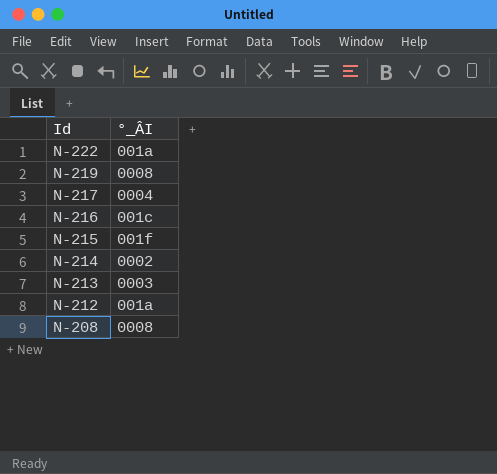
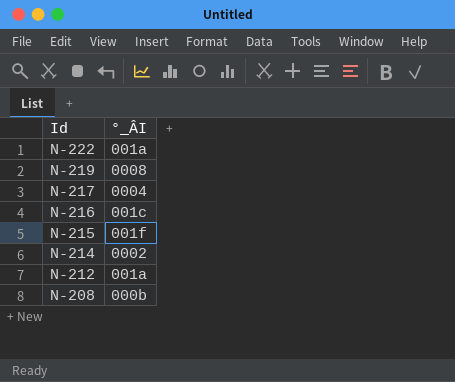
row N-213: 0003 -> none
N-208 | °_ÂI: 0008 -> 000b

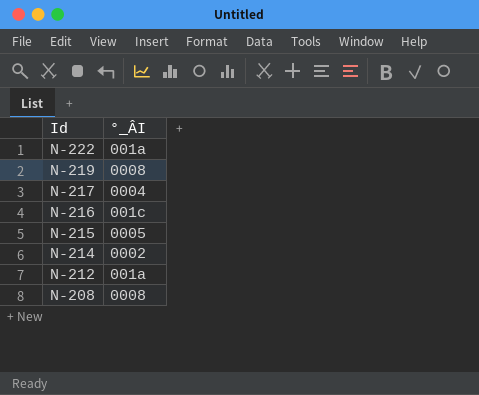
N-215 | °_ÂI: 001f -> 0005
N-208 | °_ÂI: 000b -> 0008

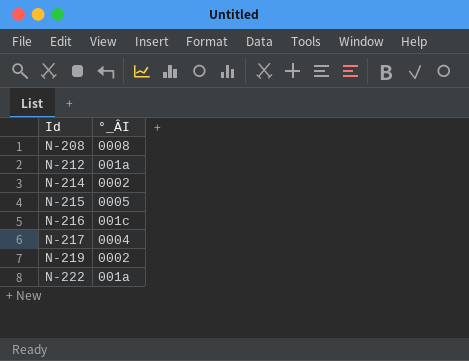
row order: Id descending -> Id ascending
N-219 | °_ÂI: 0008 -> 0002

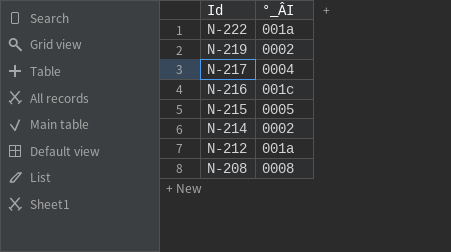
row order: Id ascending -> Id descending

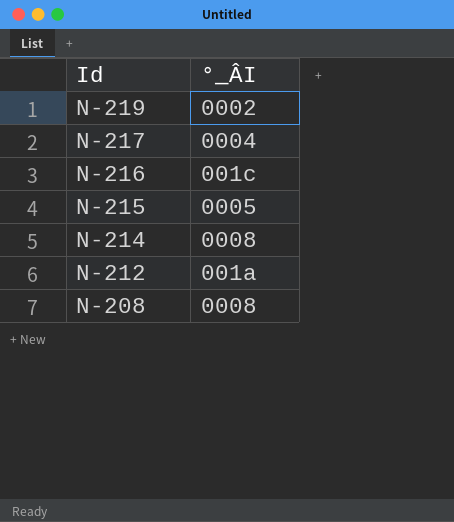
row N-222: 001a -> none
N-214 | °_ÂI: 0002 -> 0008

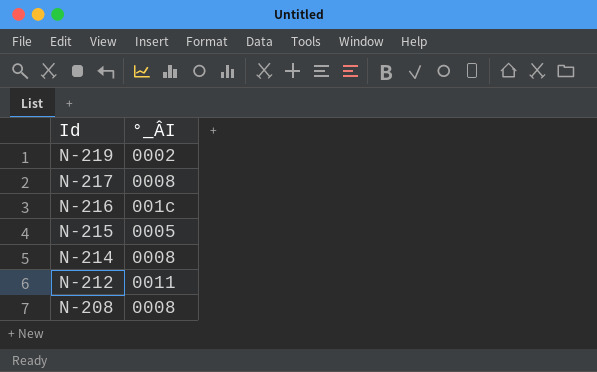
N-217 | °_ÂI: 0004 -> 0008
N-212 | °_ÂI: 001a -> 0011

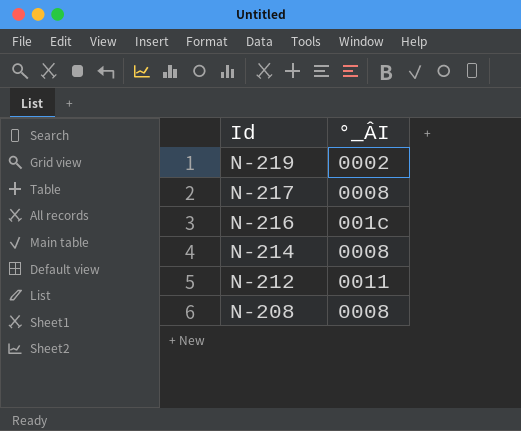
row N-215: 0005 -> none

